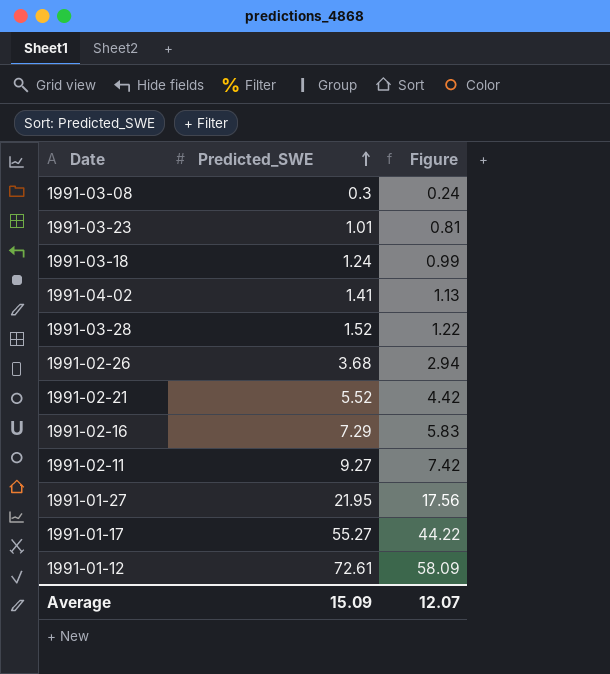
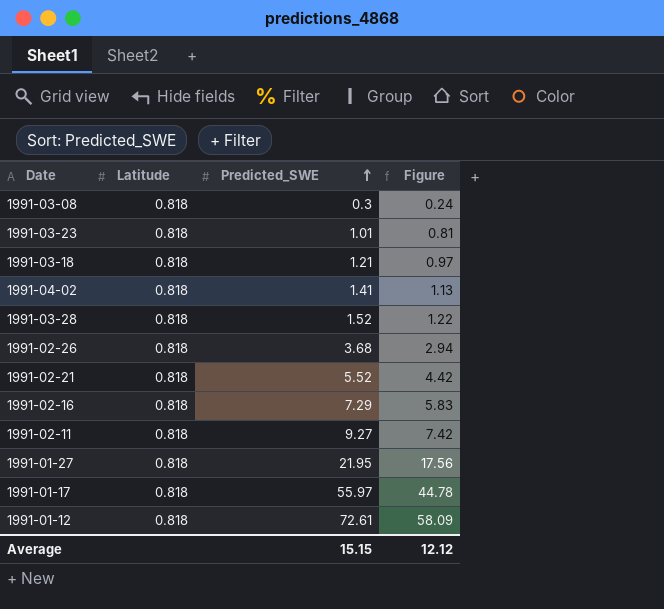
column Latitude | position: none -> 2
1991-03-18 | Predicted_SWE: 1.24 -> 1.21
1991-03-18 | Figure: 0.99 -> 0.97
1991-01-17 | Predicted_SWE: 55.27 -> 55.97
1991-01-17 | Figure: 44.22 -> 44.78
Average | Predicted_SWE: 15.09 -> 15.15
Average | Figure: 12.07 -> 12.12

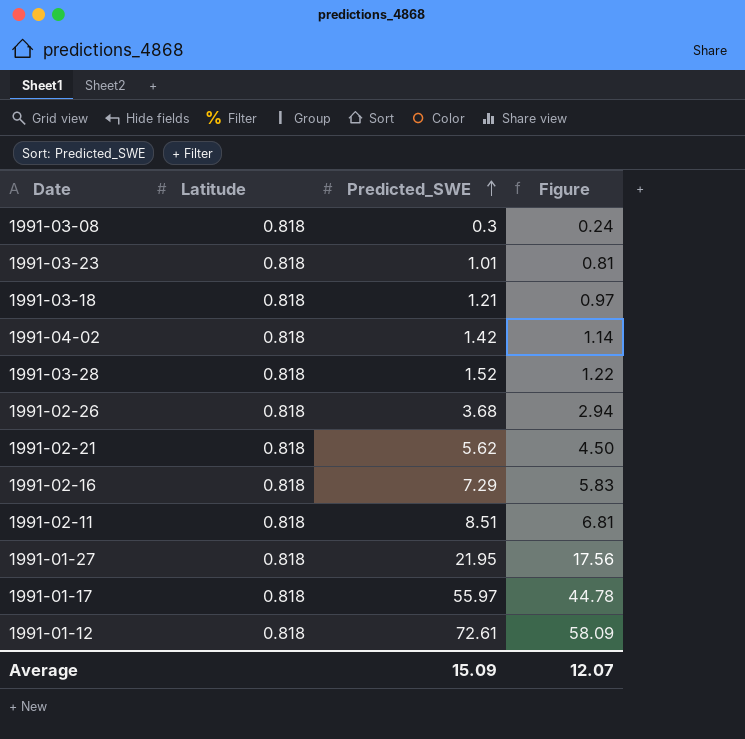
1991-04-02 | Predicted_SWE: 1.41 -> 1.42
1991-04-02 | Figure: 1.13 -> 1.14
1991-02-21 | Predicted_SWE: 5.52 -> 5.62
1991-02-21 | Figure: 4.42 -> 4.50
1991-02-11 | Predicted_SWE: 9.27 -> 8.51
1991-02-11 | Figure: 7.42 -> 6.81
Average | Predicted_SWE: 15.15 -> 15.09
Average | Figure: 12.12 -> 12.07

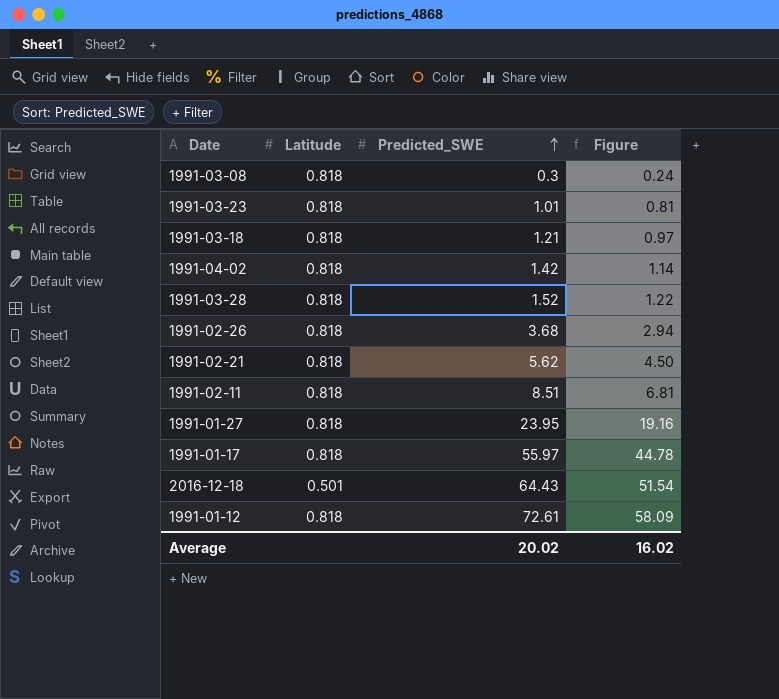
row 1991-02-16: 0.818 | 7.29 | 5.83 -> none
1991-01-27 | Predicted_SWE: 21.95 -> 23.95
1991-01-27 | Figure: 17.56 -> 19.16
row 2016-12-18: none -> 0.501 | 64.43 | 51.54
Average | Predicted_SWE: 15.09 -> 20.02
Average | Figure: 12.07 -> 16.02

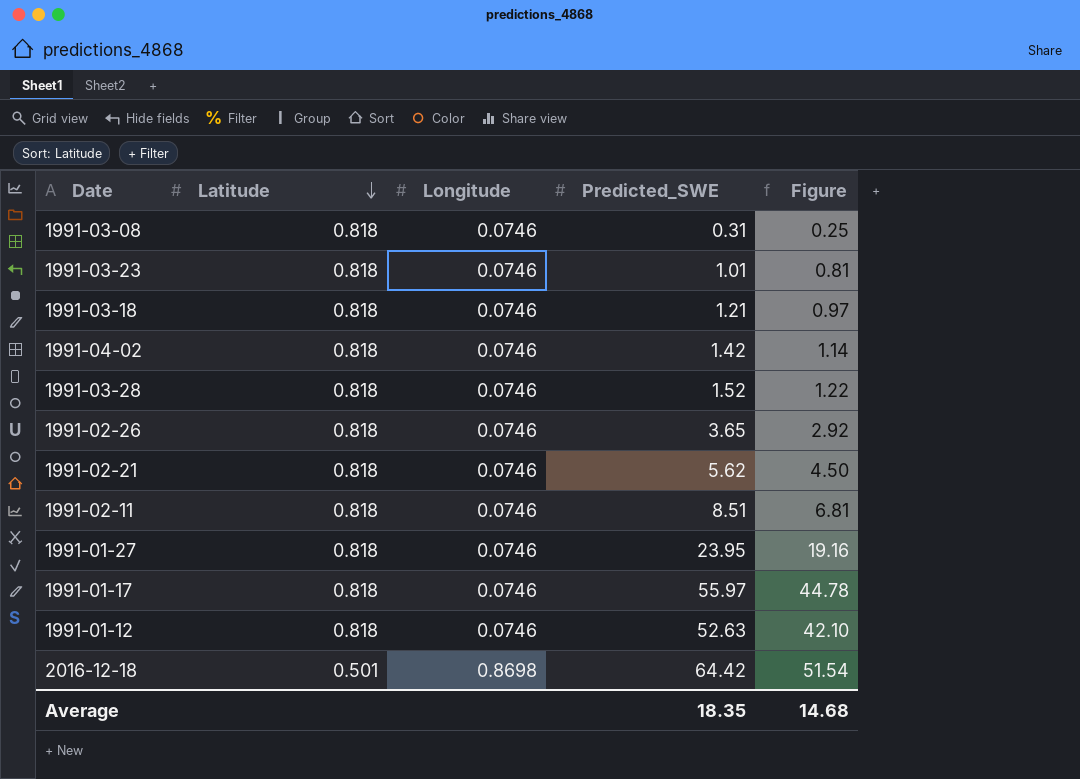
row order: Predicted_SWE ascending -> Latitude descending
column Longitude | position: none -> 3
1991-03-08 | Predicted_SWE: 0.3 -> 0.31
1991-03-08 | Figure: 0.24 -> 0.25
1991-02-26 | Predicted_SWE: 3.68 -> 3.65
1991-02-26 | Figure: 2.94 -> 2.92
1991-01-12 | Predicted_SWE: 72.61 -> 52.63
1991-01-12 | Figure: 58.09 -> 42.10
2016-12-18 | Predicted_SWE: 64.43 -> 64.42
Average | Predicted_SWE: 20.02 -> 18.35
Average | Figure: 16.02 -> 14.68

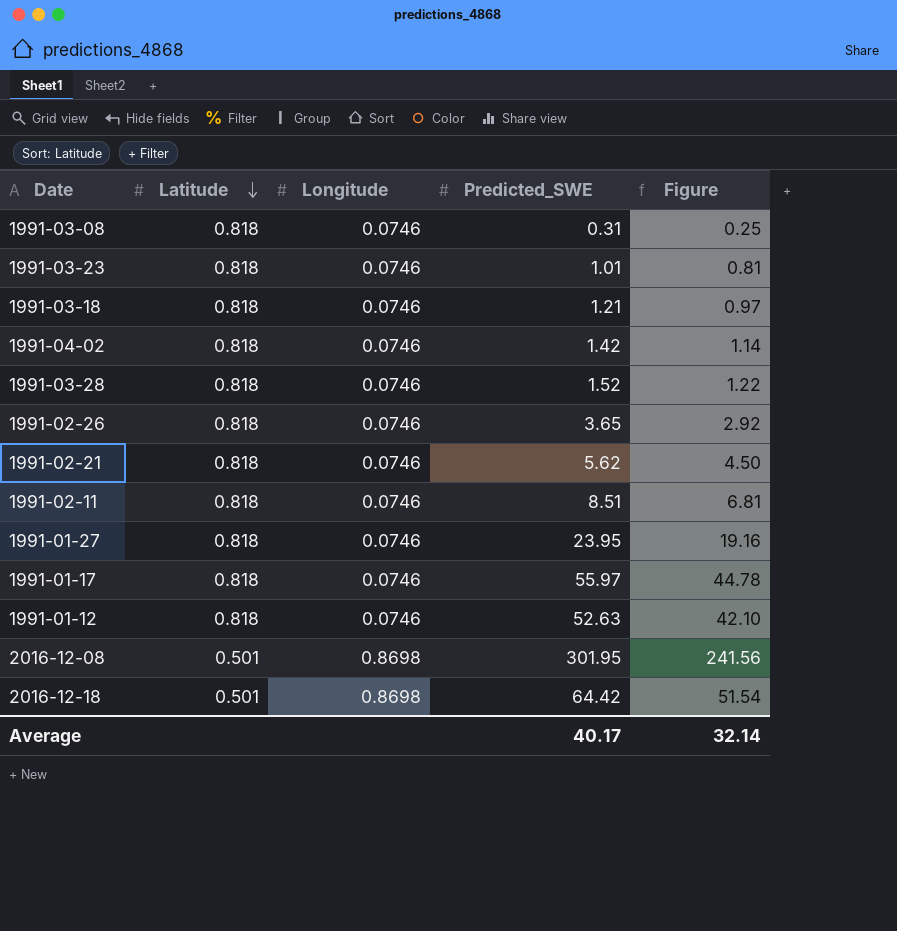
row 2016-12-08: none -> 0.501 | 0.8698 | 301.95 | 241.56
Average | Predicted_SWE: 18.35 -> 40.17
Average | Figure: 14.68 -> 32.14

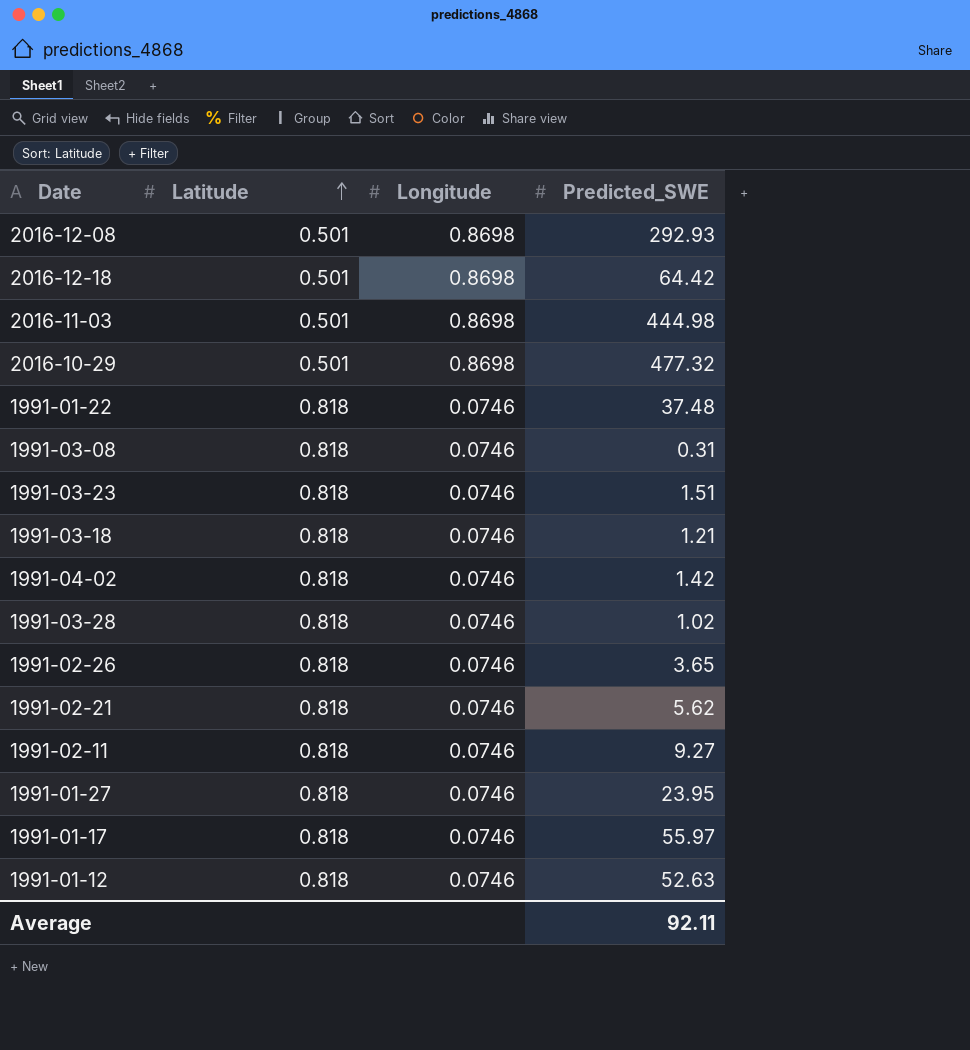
row order: Latitude descending -> Latitude ascending
column Figure | formula: [Predicted_SWE] * 0.8 -> none
2016-12-08 | Predicted_SWE: 301.95 -> 292.93
row 2016-11-03: none -> 0.501 | 0.8698 | 444.98
row 2016-10-29: none -> 0.501 | 0.8698 | 477.32
row 1991-01-22: none -> 0.818 | 0.0746 | 37.48
1991-03-23 | Predicted_SWE: 1.01 -> 1.51
1991-03-28 | Predicted_SWE: 1.52 -> 1.02
1991-02-11 | Predicted_SWE: 8.51 -> 9.27
Average | Predicted_SWE: 40.17 -> 92.11

